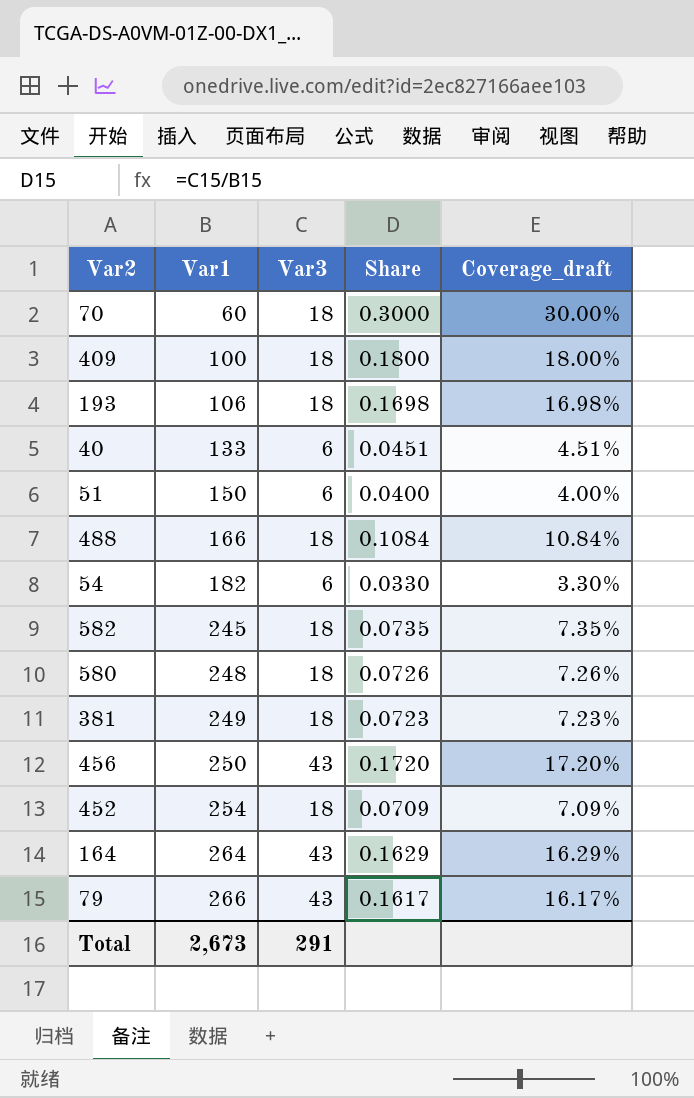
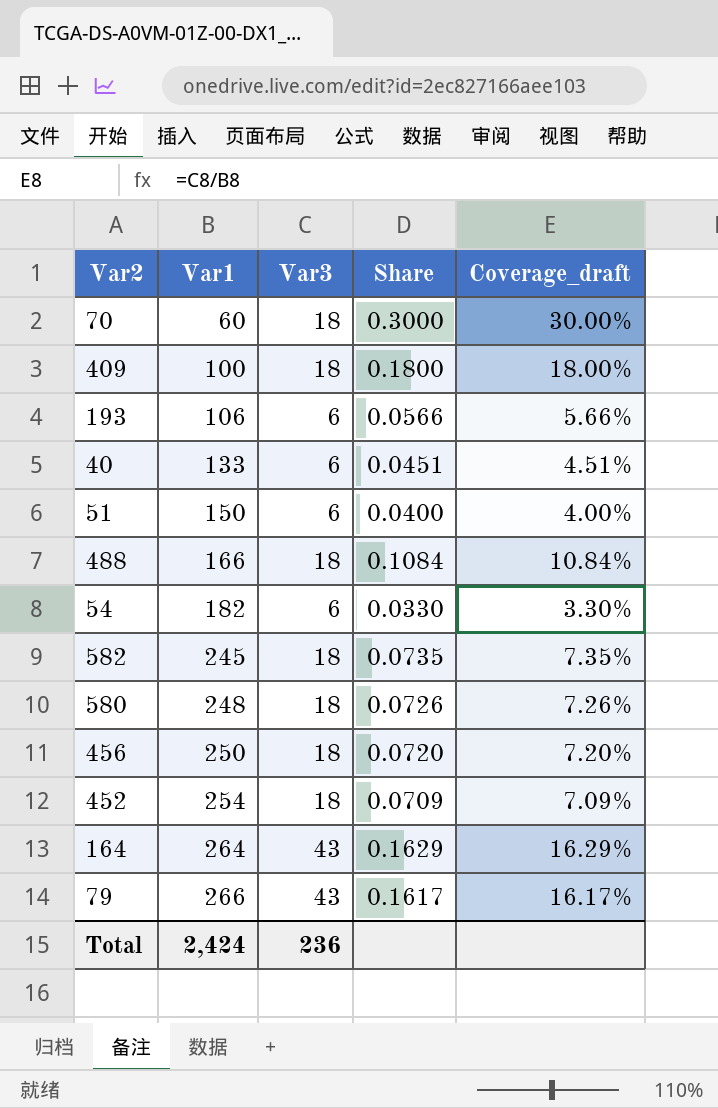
row 381: 249 | 18 | 0.0723 | 7.23% -> none
193 | Var3: 18 -> 6
193 | Share: 0.1698 -> 0.0566
193 | Coverage_draft: 16.98% -> 5.66%
456 | Var3: 43 -> 18
456 | Share: 0.1720 -> 0.0720
456 | Coverage_draft: 17.20% -> 7.20%
Total | Var1: 2,673 -> 2,424
Total | Var3: 291 -> 236

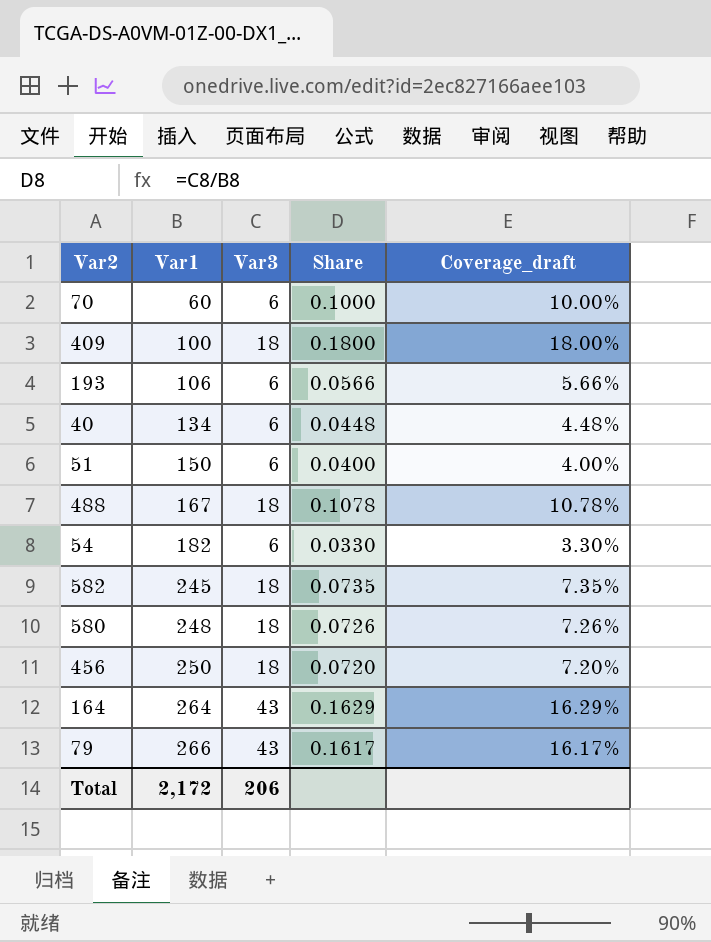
row 452: 254 | 18 | 0.0709 | 7.09% -> none
70 | Var3: 18 -> 6
70 | Share: 0.3000 -> 0.1000
70 | Coverage_draft: 30.00% -> 10.00%
40 | Var1: 133 -> 134
40 | Share: 0.0451 -> 0.0448
40 | Coverage_draft: 4.51% -> 4.48%
488 | Var1: 166 -> 167
488 | Share: 0.1084 -> 0.1078
488 | Coverage_draft: 10.84% -> 10.78%
Total | Var1: 2,424 -> 2,172
Total | Var3: 236 -> 206

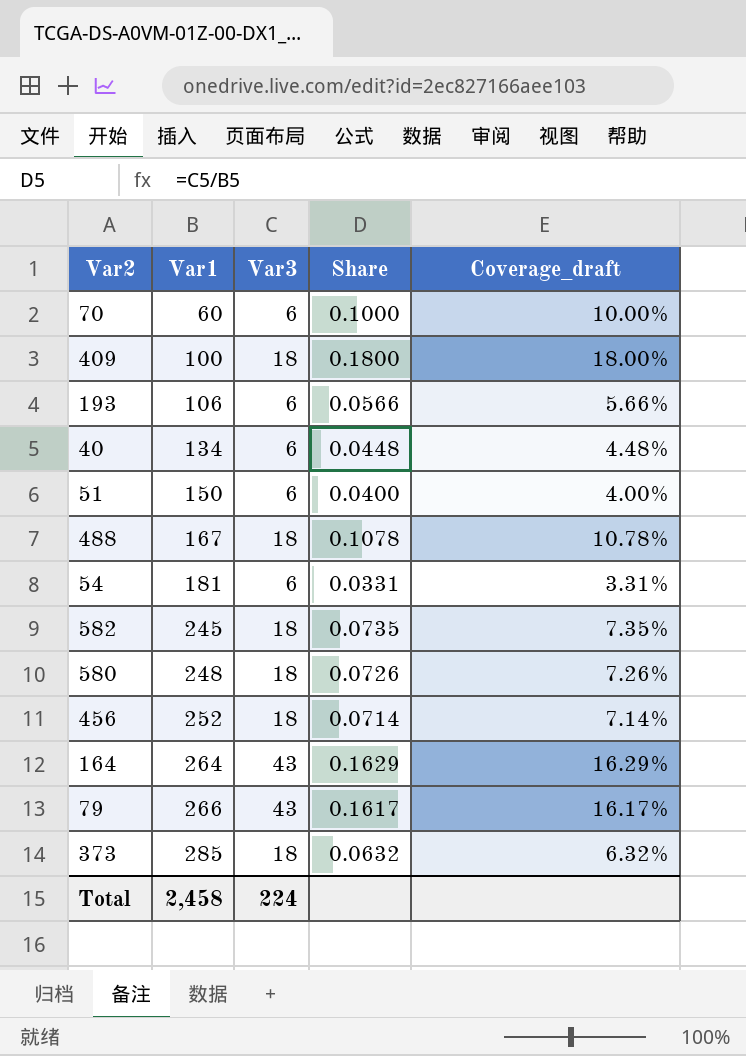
54 | Var1: 182 -> 181
54 | Share: 0.0330 -> 0.0331
54 | Coverage_draft: 3.30% -> 3.31%
456 | Var1: 250 -> 252
456 | Share: 0.0720 -> 0.0714
456 | Coverage_draft: 7.20% -> 7.14%
row 373: none -> 285 | 18 | 0.0632 | 6.32%
Total | Var1: 2,172 -> 2,458
Total | Var3: 206 -> 224

